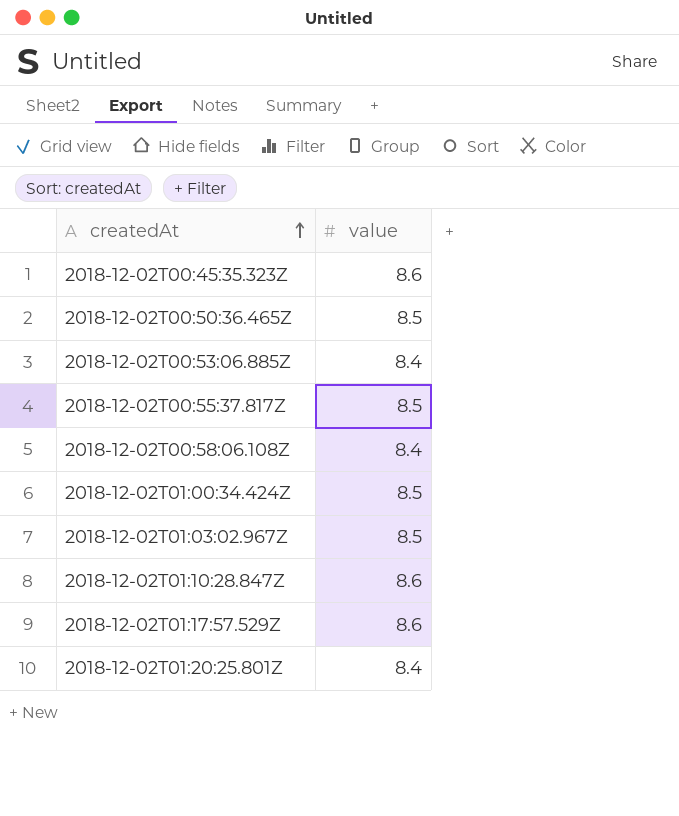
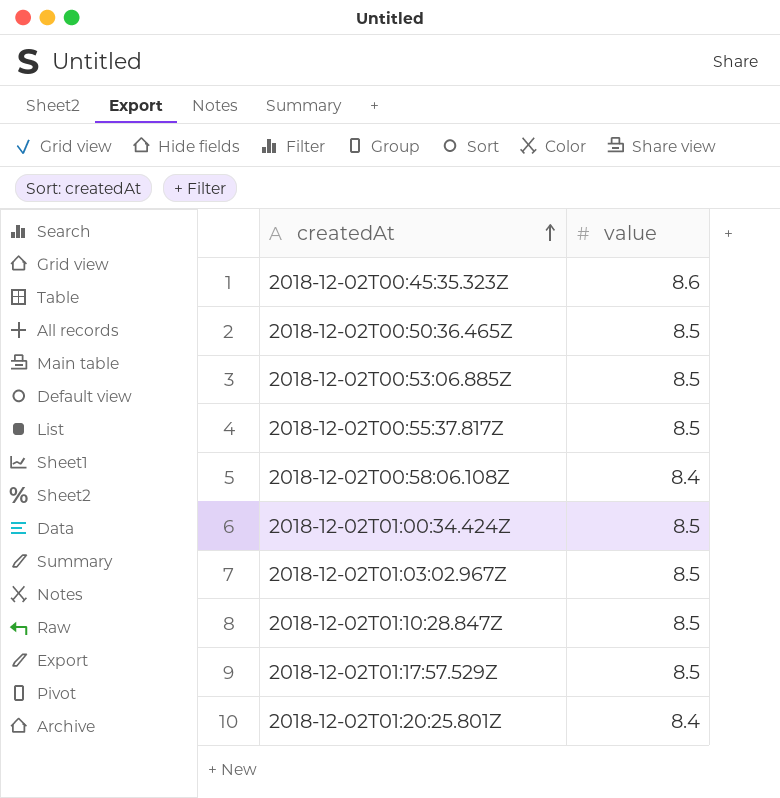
2018-12-02T00:53:06.885Z | value: 8.4 -> 8.5
2018-12-02T01:10:28.847Z | value: 8.6 -> 8.5
2018-12-02T01:17:57.529Z | value: 8.6 -> 8.5

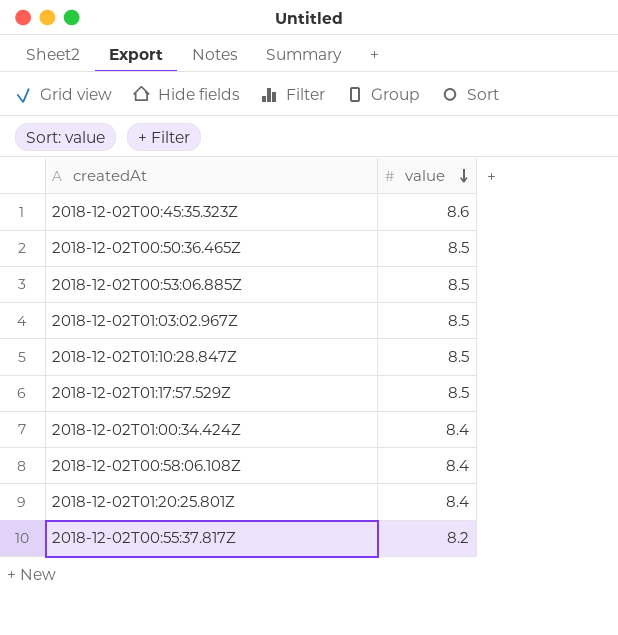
row order: createdAt ascending -> value descending
2018-12-02T01:00:34.424Z | value: 8.5 -> 8.4
2018-12-02T00:55:37.817Z | value: 8.5 -> 8.2

